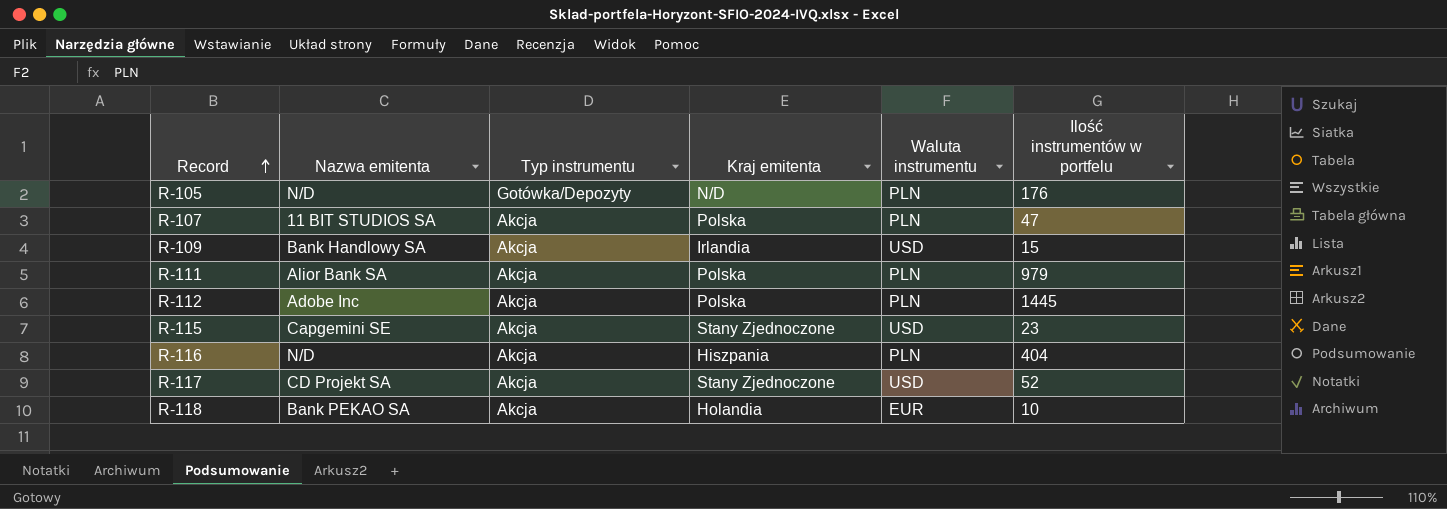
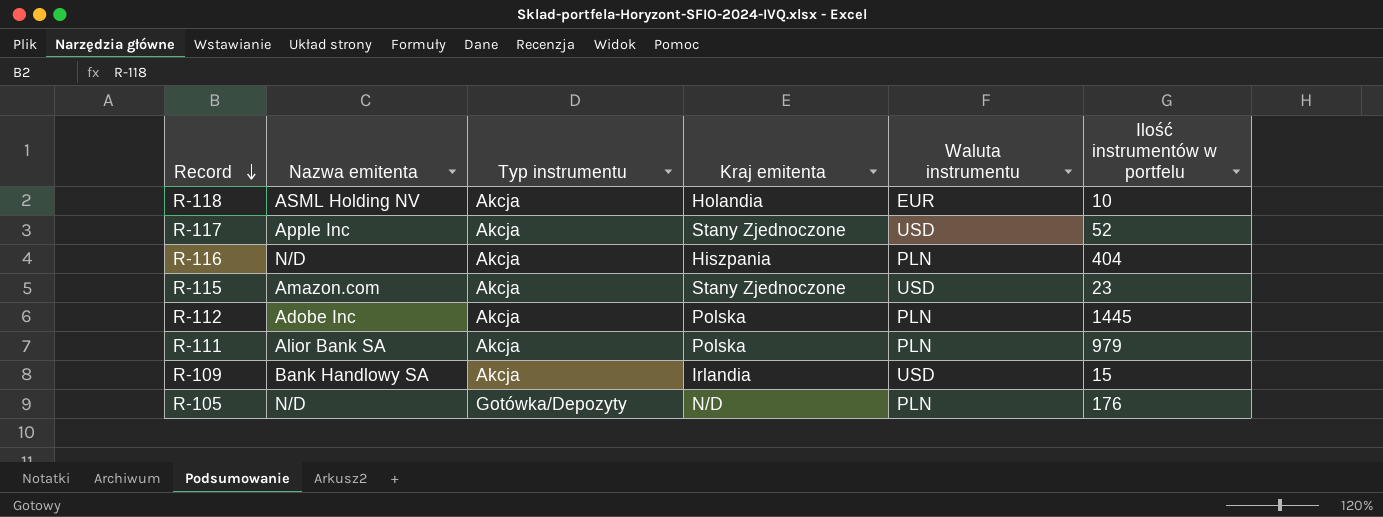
row order: Record ascending -> Record descending
row R-107: 11 BIT STUDIOS SA | Akcja | Polska | PLN | 47 -> none
R-118 | Nazwa emitenta: Bank PEKAO SA -> ASML Holding NV
R-117 | Nazwa emitenta: CD Projekt SA -> Apple Inc
R-115 | Nazwa emitenta: Capgemini SE -> Amazon.com

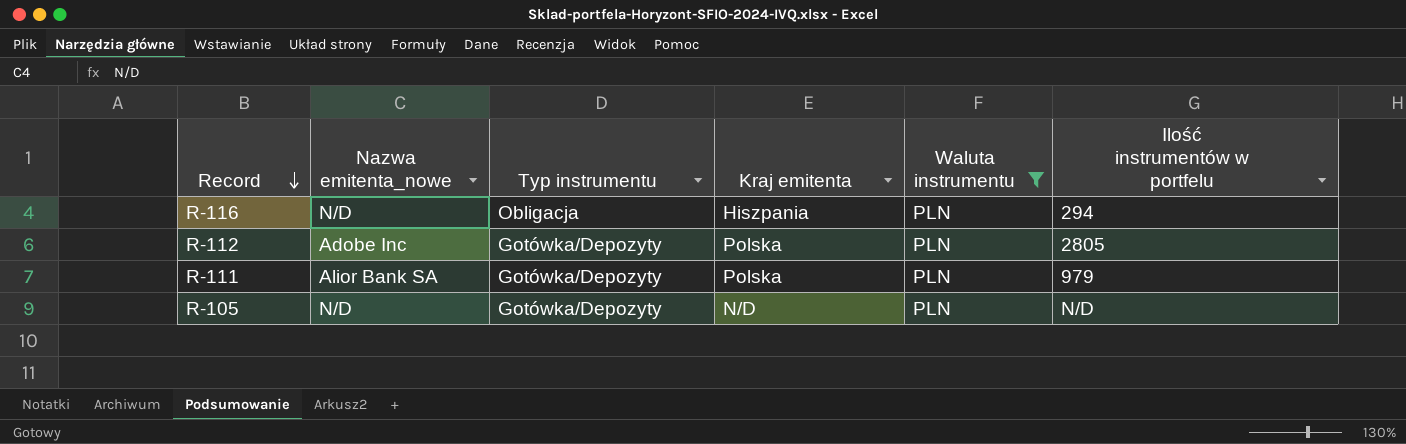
filter: none -> Waluta instrumentu = PLN
column name: Nazwa emitenta -> Nazwa emitenta_nowe
R-116 | Typ instrumentu: Akcja -> Obligacja
R-116 | Ilość instrumentów w portfelu: 404 -> 294
R-112 | Typ instrumentu: Akcja -> Gotówka/Depozyty
R-112 | Ilość instrumentów w portfelu: 1445 -> 2805
R-111 | Typ instrumentu: Akcja -> Gotówka/Depozyty
R-105 | Ilość instrumentów w portfelu: 176 -> N/D

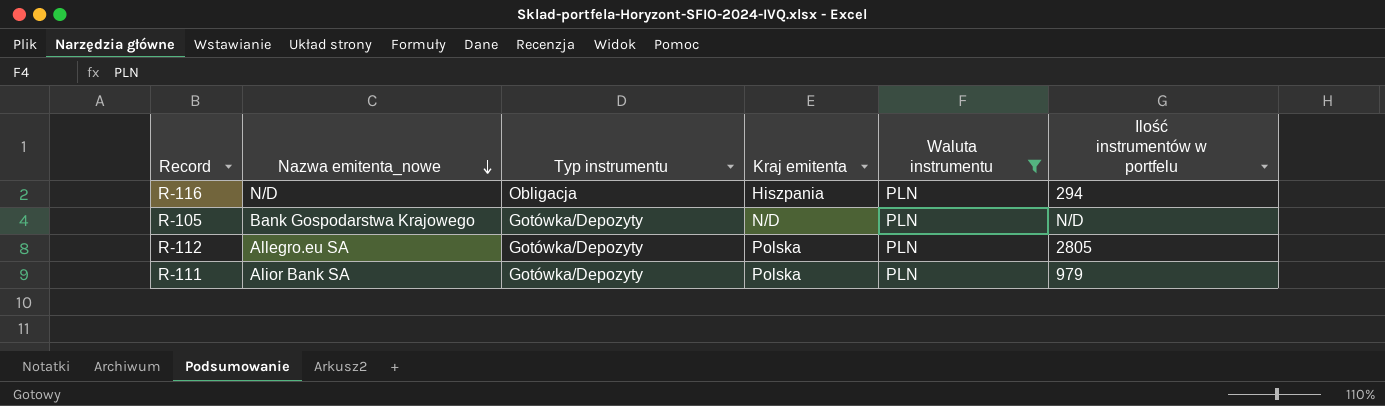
row order: Record descending -> Nazwa emitenta_nowe descending
R-105 | Nazwa emitenta_nowe: N/D -> Bank Gospodarstwa Krajowego
R-112 | Nazwa emitenta_nowe: Adobe Inc -> Allegro.eu SA

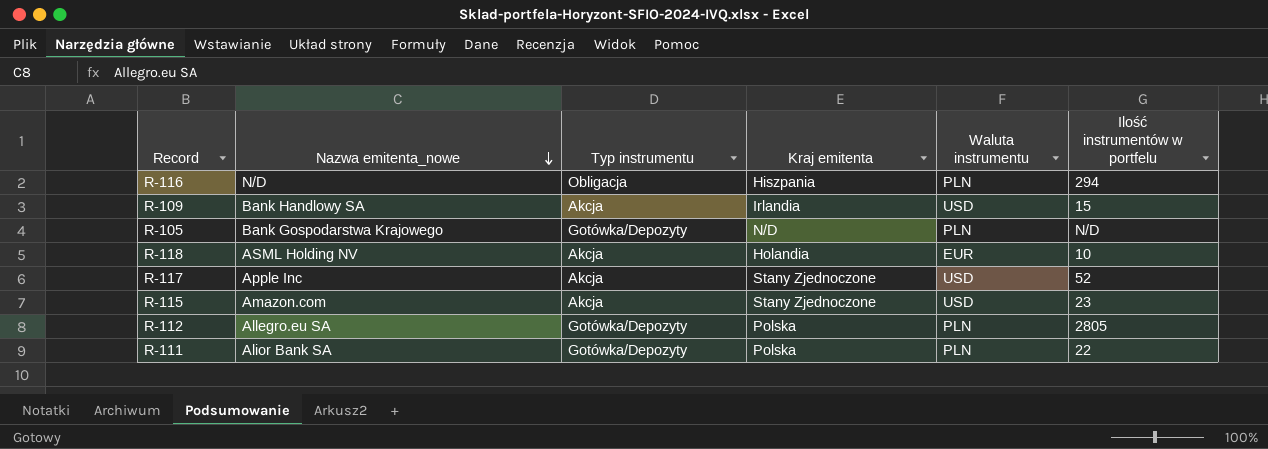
filter: Waluta instrumentu = PLN -> none
R-111 | Ilość instrumentów w portfelu: 979 -> 22

